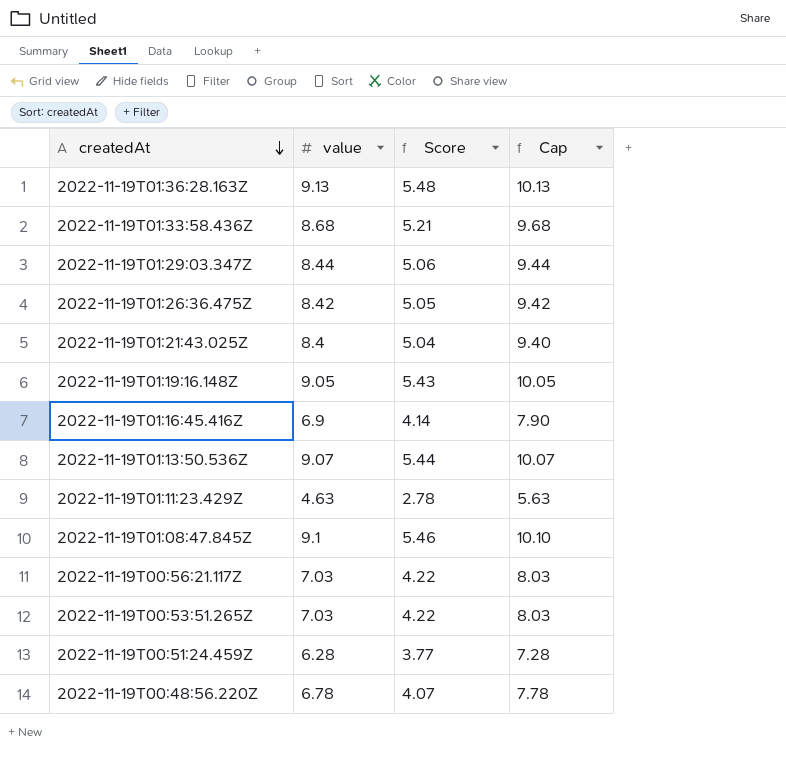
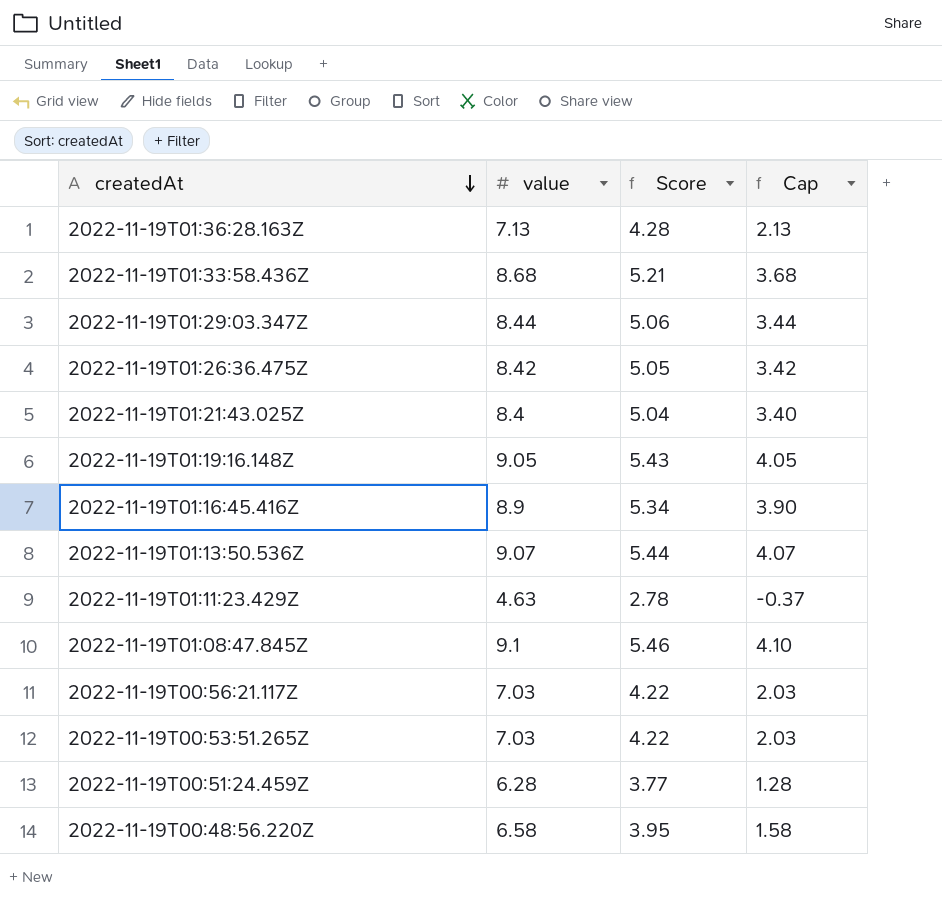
column Cap | formula: [value] + 1 -> [value] - 5
2022-11-19T01:36:28.163Z | value: 9.13 -> 7.13
2022-11-19T01:36:28.163Z | Score: 5.48 -> 4.28
2022-11-19T01:16:45.416Z | value: 6.9 -> 8.9
2022-11-19T01:16:45.416Z | Score: 4.14 -> 5.34
2022-11-19T00:48:56.220Z | value: 6.78 -> 6.58
2022-11-19T00:48:56.220Z | Score: 4.07 -> 3.95

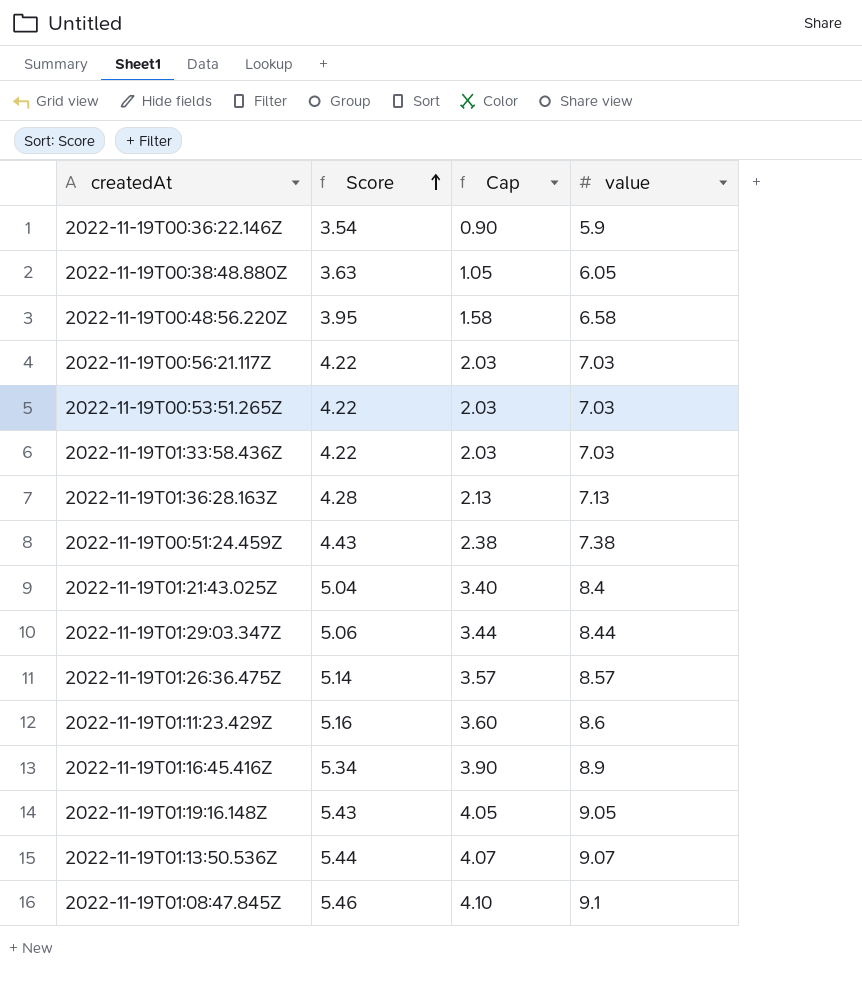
row order: createdAt descending -> Score ascending
column value | position: 2 -> 4
row 2022-11-19T00:36:22.146Z: none -> 3.54 | 0.90 | 5.9
row 2022-11-19T00:38:48.880Z: none -> 3.63 | 1.05 | 6.05
2022-11-19T01:33:58.436Z | Score: 5.21 -> 4.22
2022-11-19T01:33:58.436Z | Cap: 3.68 -> 2.03
2022-11-19T01:33:58.436Z | value: 8.68 -> 7.03
2022-11-19T00:51:24.459Z | Score: 3.77 -> 4.43
2022-11-19T00:51:24.459Z | Cap: 1.28 -> 2.38
2022-11-19T00:51:24.459Z | value: 6.28 -> 7.38
2022-11-19T01:26:36.475Z | Score: 5.05 -> 5.14
2022-11-19T01:26:36.475Z | Cap: 3.42 -> 3.57
2022-11-19T01:26:36.475Z | value: 8.42 -> 8.57
2022-11-19T01:11:23.429Z | Score: 2.78 -> 5.16
2022-11-19T01:11:23.429Z | Cap: -0.37 -> 3.60
2022-11-19T01:11:23.429Z | value: 4.63 -> 8.6

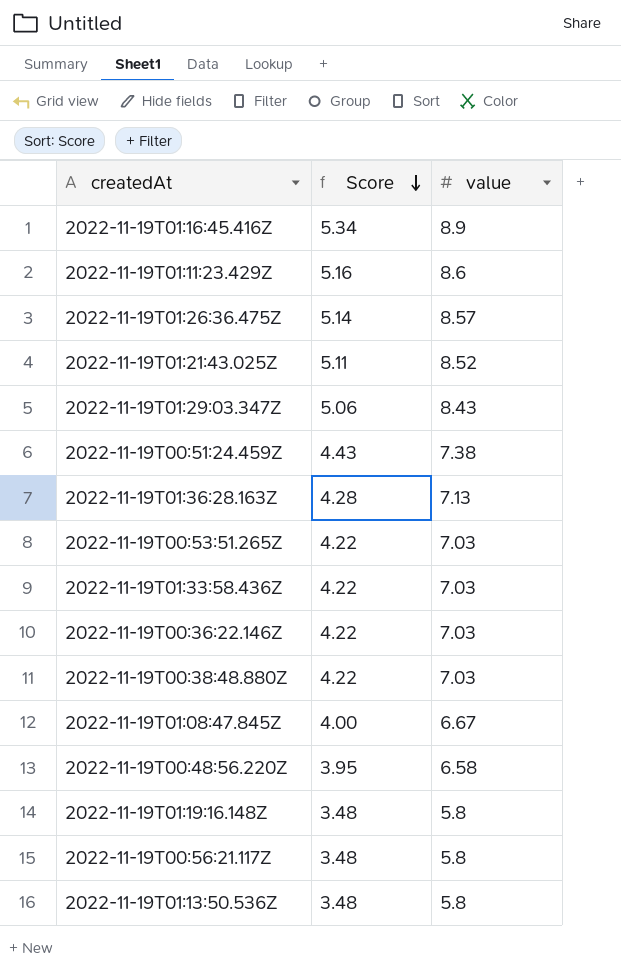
row order: Score ascending -> Score descending
column Cap | formula: [value] - 5 -> none
2022-11-19T01:21:43.025Z | Score: 5.04 -> 5.11
2022-11-19T01:21:43.025Z | value: 8.4 -> 8.52
2022-11-19T01:29:03.347Z | value: 8.44 -> 8.43
2022-11-19T00:36:22.146Z | Score: 3.54 -> 4.22
2022-11-19T00:36:22.146Z | value: 5.9 -> 7.03
2022-11-19T00:38:48.880Z | Score: 3.63 -> 4.22
2022-11-19T00:38:48.880Z | value: 6.05 -> 7.03
2022-11-19T01:08:47.845Z | Score: 5.46 -> 4.00
2022-11-19T01:08:47.845Z | value: 9.1 -> 6.67
2022-11-19T01:19:16.148Z | Score: 5.43 -> 3.48
2022-11-19T01:19:16.148Z | value: 9.05 -> 5.8
2022-11-19T00:56:21.117Z | Score: 4.22 -> 3.48
2022-11-19T00:56:21.117Z | value: 7.03 -> 5.8
2022-11-19T01:13:50.536Z | Score: 5.44 -> 3.48
2022-11-19T01:13:50.536Z | value: 9.07 -> 5.8

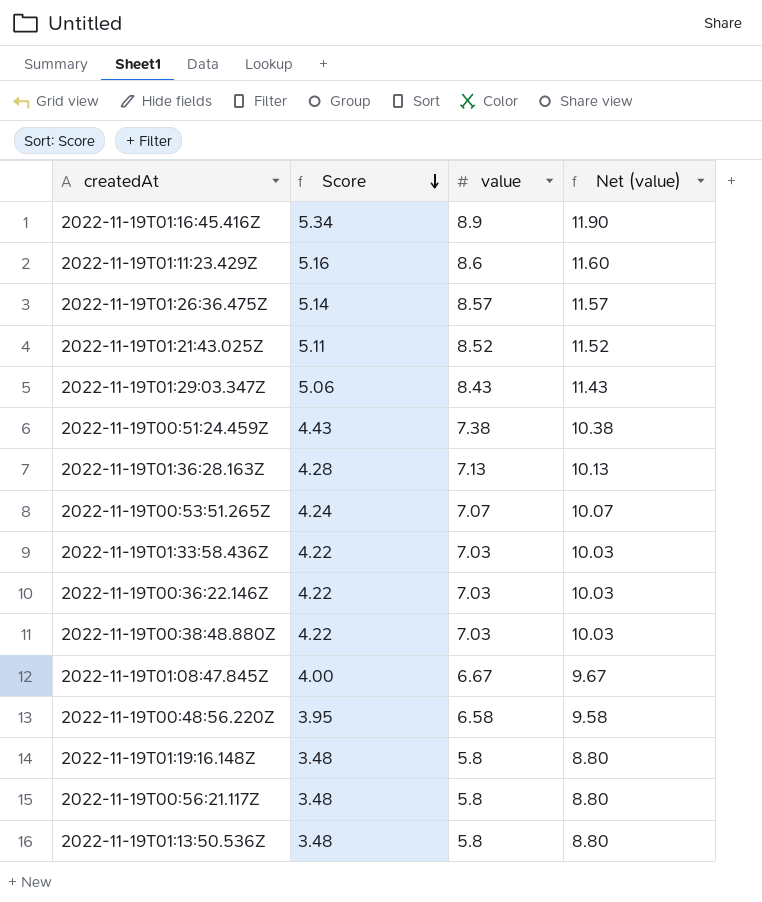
column Net (value) | formula: none -> [value] + 3
2022-11-19T00:53:51.265Z | Score: 4.22 -> 4.24
2022-11-19T00:53:51.265Z | value: 7.03 -> 7.07

